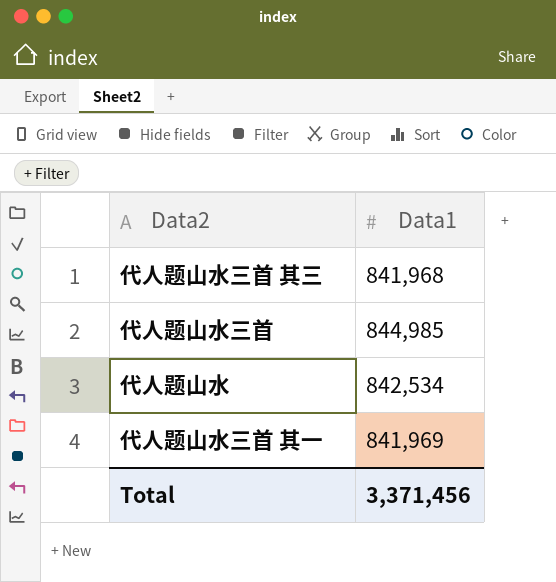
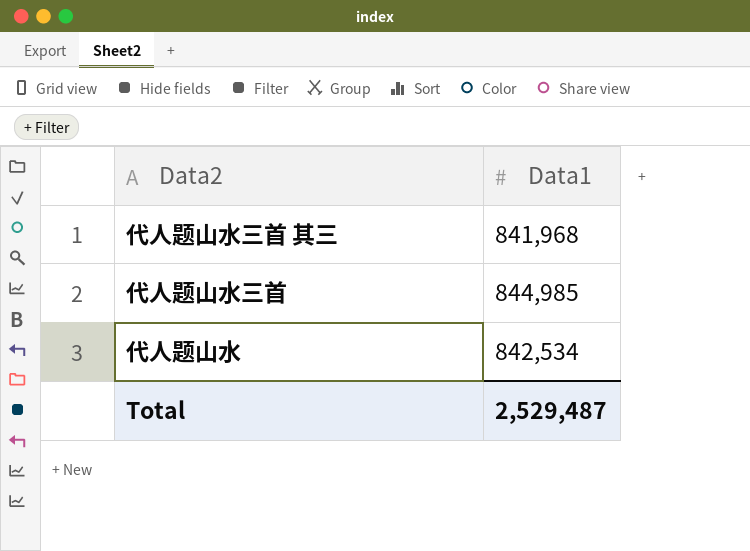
row 代人题山水三首 其一: 841,969 -> none
Total | Data1: 3,371,456 -> 2,529,487

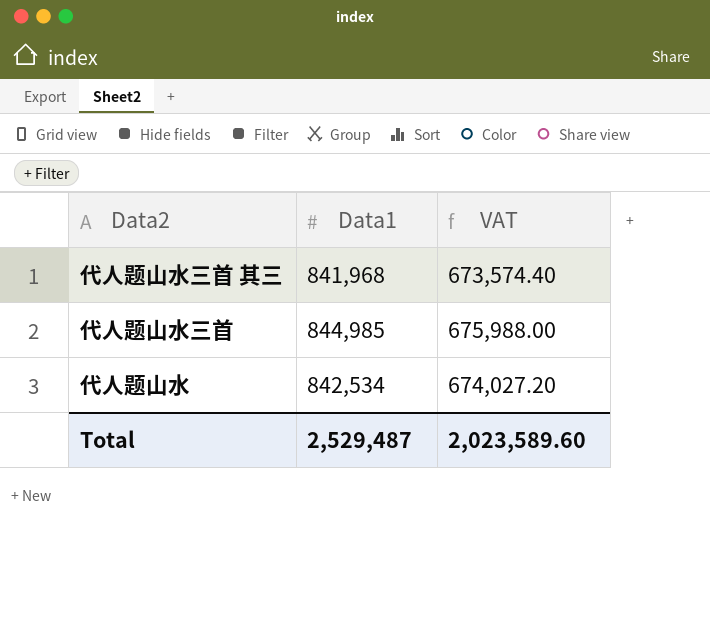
column VAT | formula: none -> [Data1] * 0.8

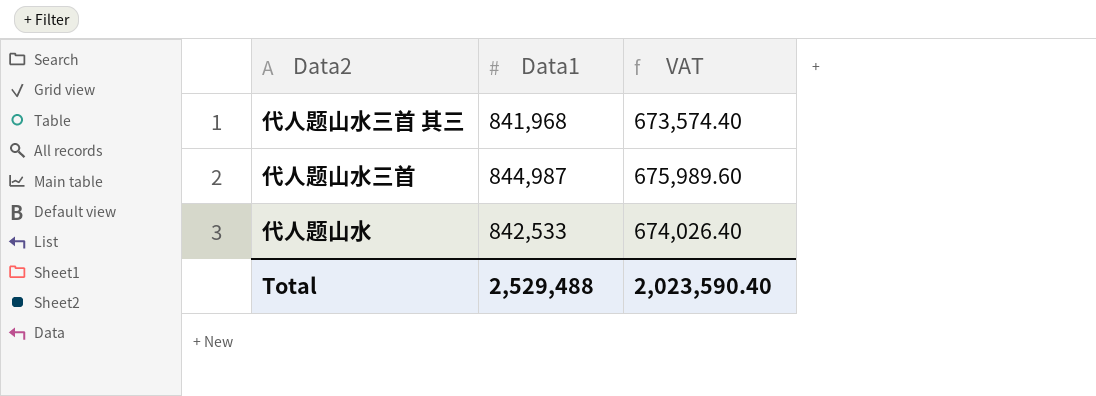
代人题山水三首 | Data1: 844,985 -> 844,987
代人题山水三首 | VAT: 675,988.00 -> 675,989.60
代人题山水 | Data1: 842,534 -> 842,533
代人题山水 | VAT: 674,027.20 -> 674,026.40
Total | Data1: 2,529,487 -> 2,529,488
Total | VAT: 2,023,589.60 -> 2,023,590.40

